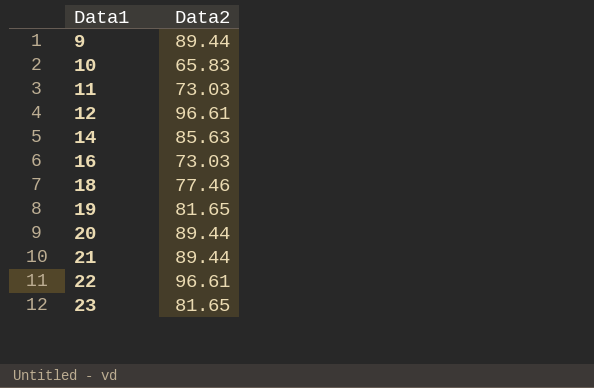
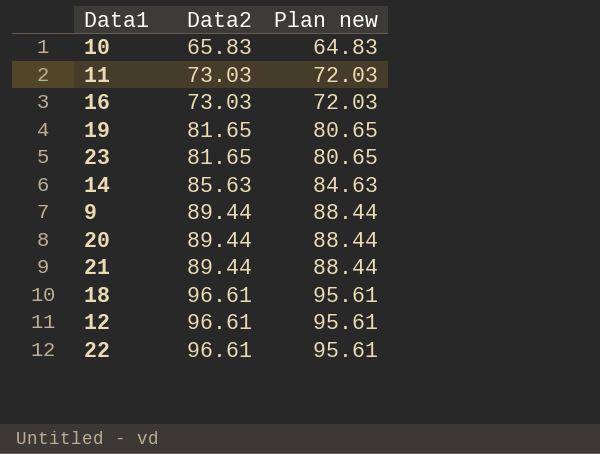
row order: Data1 ascending -> Data2 ascending
column Plan new | formula: none -> [Data2] - 1
18 | Data2: 77.46 -> 96.61

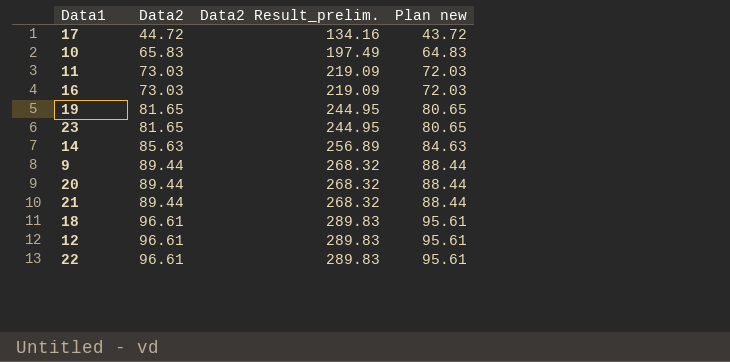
column Data2 Result_prelim. | formula: none -> [Data2] * 3
row 17: none -> 44.72 | 134.16 | 43.72

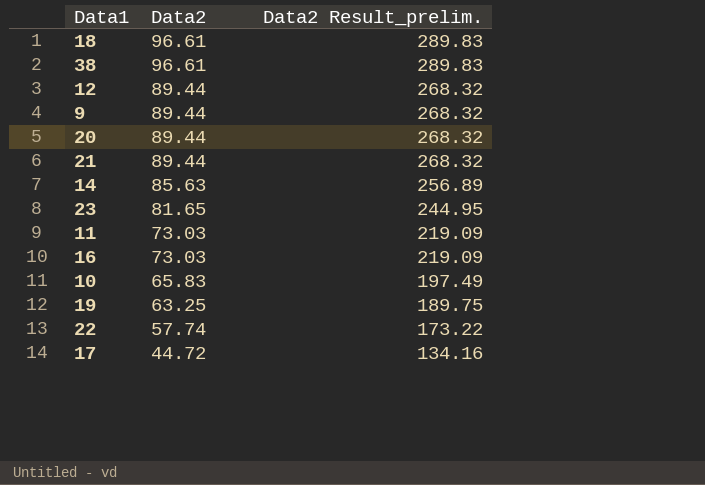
row order: Data2 ascending -> Data2 descending
column Plan new | formula: [Data2] - 1 -> none
row 38: none -> 96.61 | 289.83
12 | Data2: 96.61 -> 89.44
12 | Data2 Result_prelim.: 289.83 -> 268.32
19 | Data2: 81.65 -> 63.25
19 | Data2 Result_prelim.: 244.95 -> 189.75
22 | Data2: 96.61 -> 57.74
22 | Data2 Result_prelim.: 289.83 -> 173.22

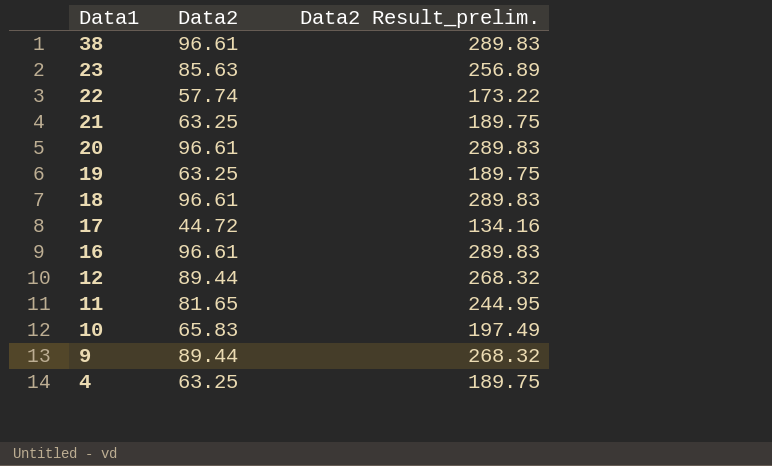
row order: Data2 descending -> Data1 descending
row 14: 85.63 | 256.89 -> none
23 | Data2: 81.65 -> 85.63
23 | Data2 Result_prelim.: 244.95 -> 256.89
21 | Data2: 89.44 -> 63.25
21 | Data2 Result_prelim.: 268.32 -> 189.75
20 | Data2: 89.44 -> 96.61
20 | Data2 Result_prelim.: 268.32 -> 289.83
16 | Data2: 73.03 -> 96.61
16 | Data2 Result_prelim.: 219.09 -> 289.83
11 | Data2: 73.03 -> 81.65
11 | Data2 Result_prelim.: 219.09 -> 244.95
row 4: none -> 63.25 | 189.75

